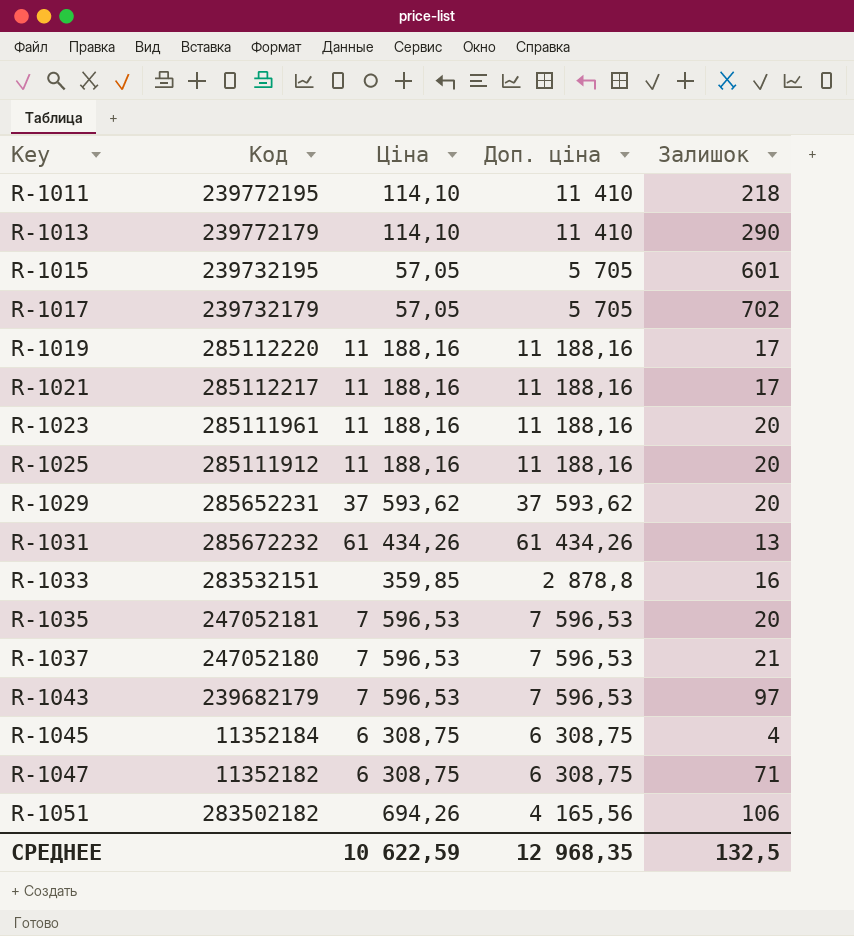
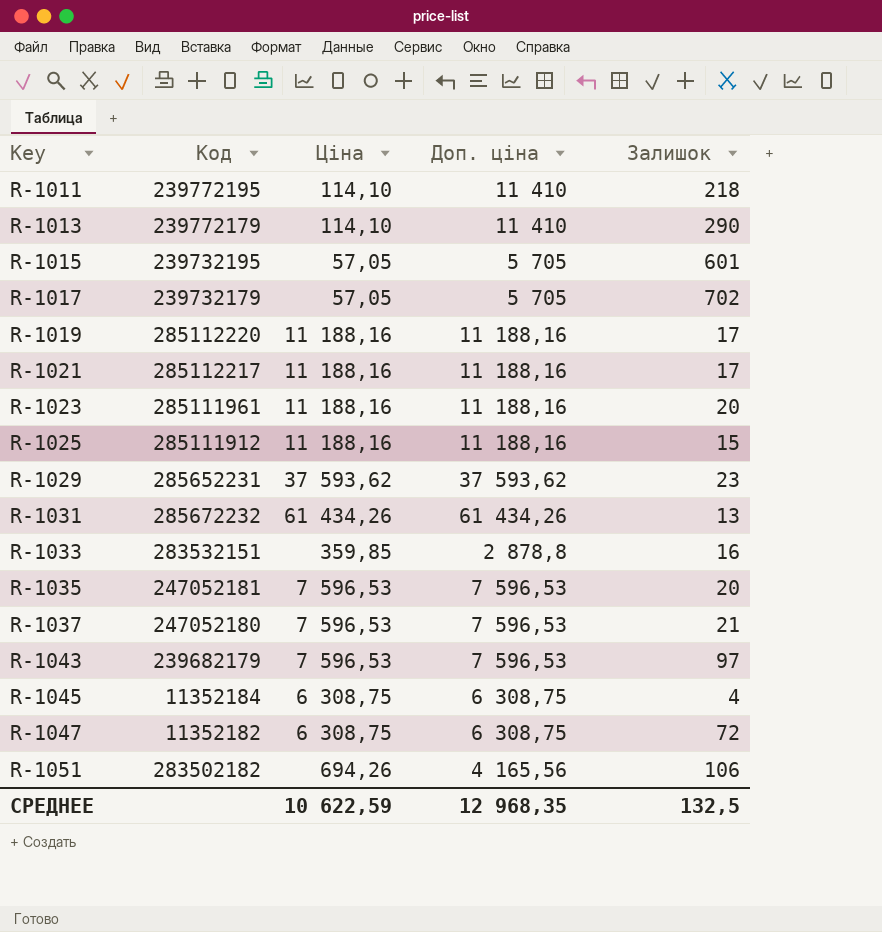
R-1025 | Залишок: 20 -> 15
R-1029 | Залишок: 20 -> 23
R-1047 | Залишок: 71 -> 72

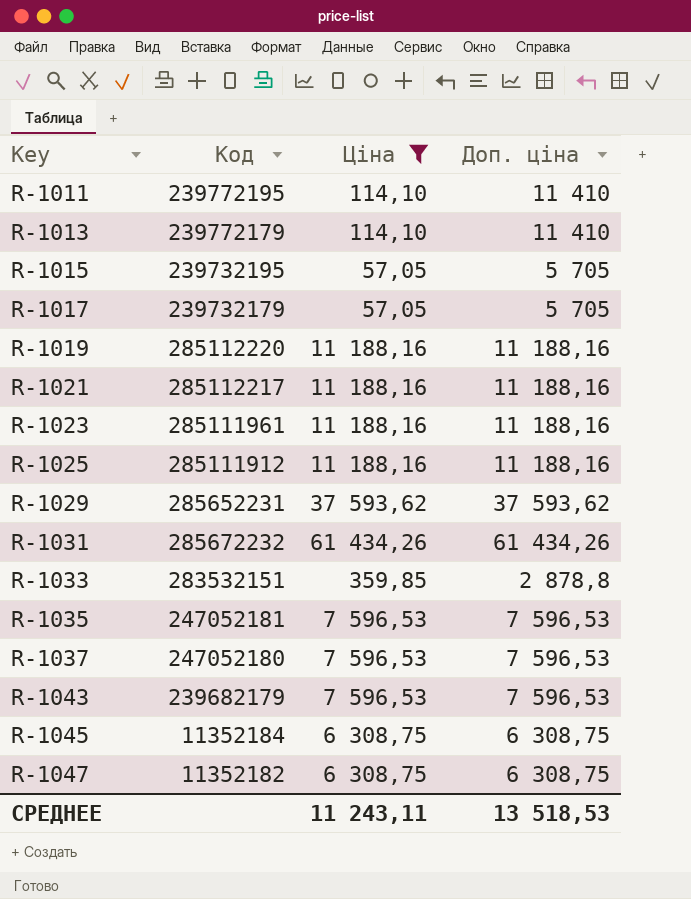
filter: none -> Ціна != 694,26
column Залишок | position: 5 -> none
СРЕДНЕЕ | Ціна: 10 622,59 -> 11 243,11
СРЕДНЕЕ | Доп. ціна: 12 968,35 -> 13 518,53

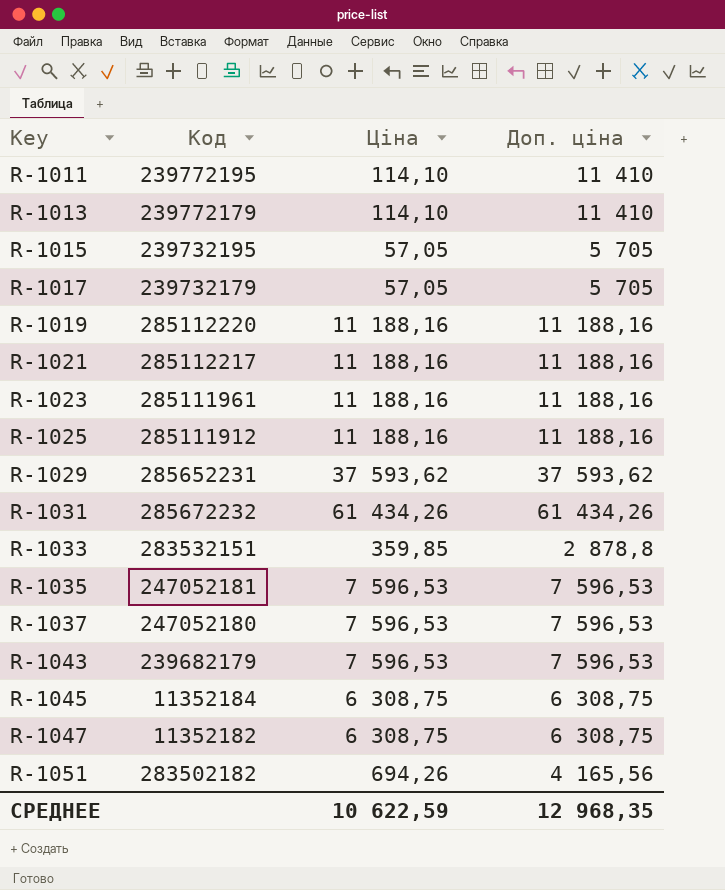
filter: Ціна != 694,26 -> none
СРЕДНЕЕ | Ціна: 11 243,11 -> 10 622,59
СРЕДНЕЕ | Доп. ціна: 13 518,53 -> 12 968,35

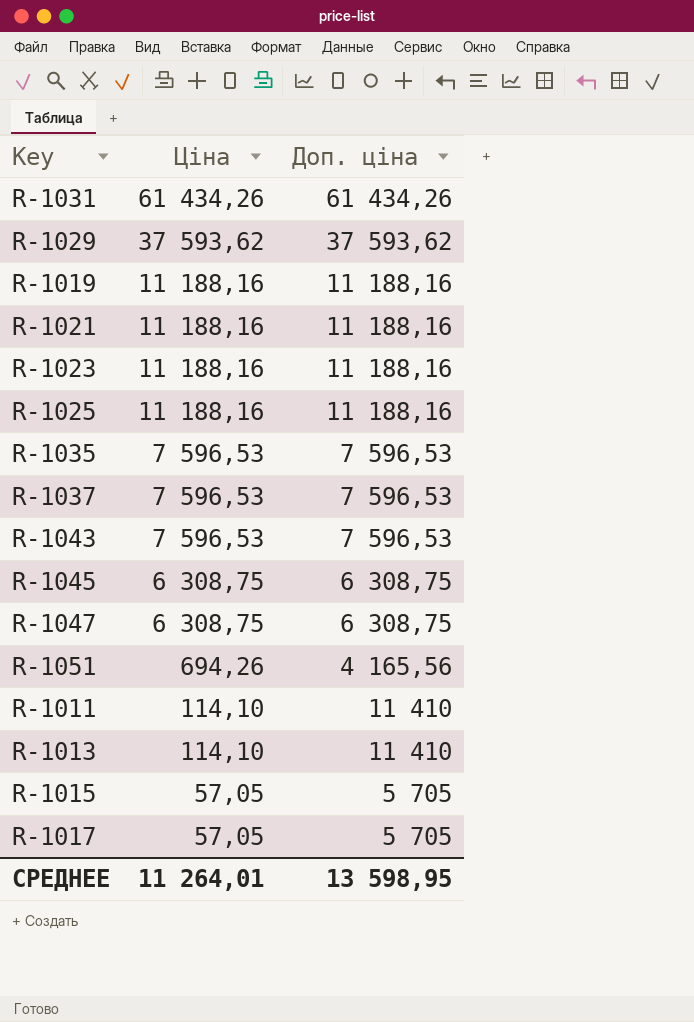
row order: Key ascending -> Ціна descending
column Код | position: 2 -> none
row R-1033: 283532151 | 359,85 | 2 878,8 -> none
СРЕДНЕЕ | Ціна: 10 622,59 -> 11 264,01
СРЕДНЕЕ | Доп. ціна: 12 968,35 -> 13 598,95

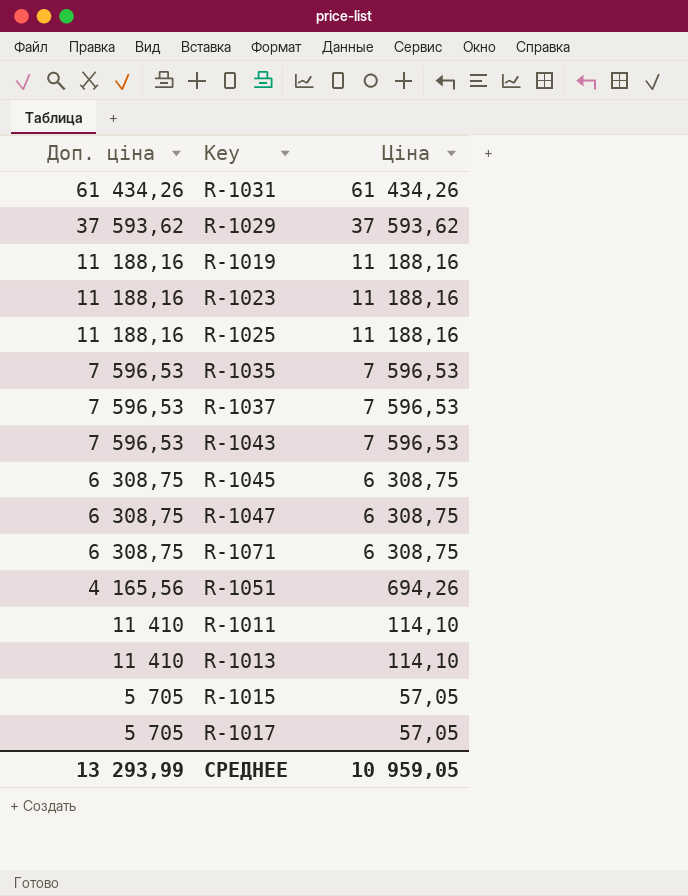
column Доп. ціна | position: 3 -> 1
row R-1021: 11 188,16 | 11 188,16 -> none
row R-1071: none -> 6 308,75 | 6 308,75
СРЕДНЕЕ | Доп. ціна: 13 598,95 -> 13 293,99
СРЕДНЕЕ | Ціна: 11 264,01 -> 10 959,05

